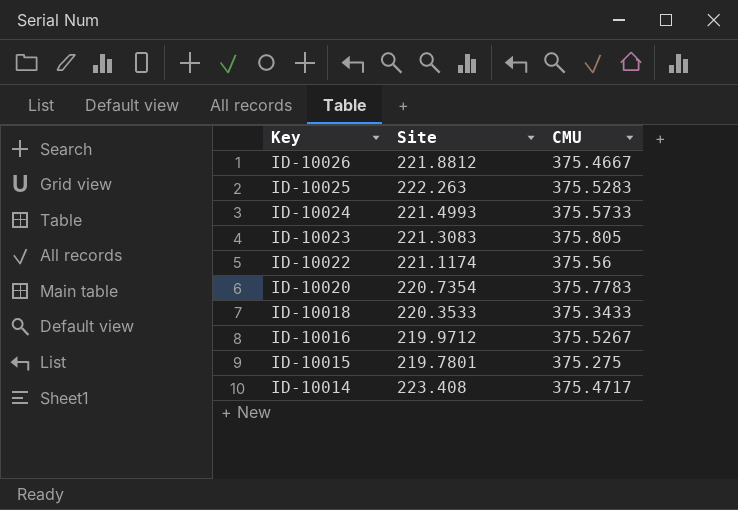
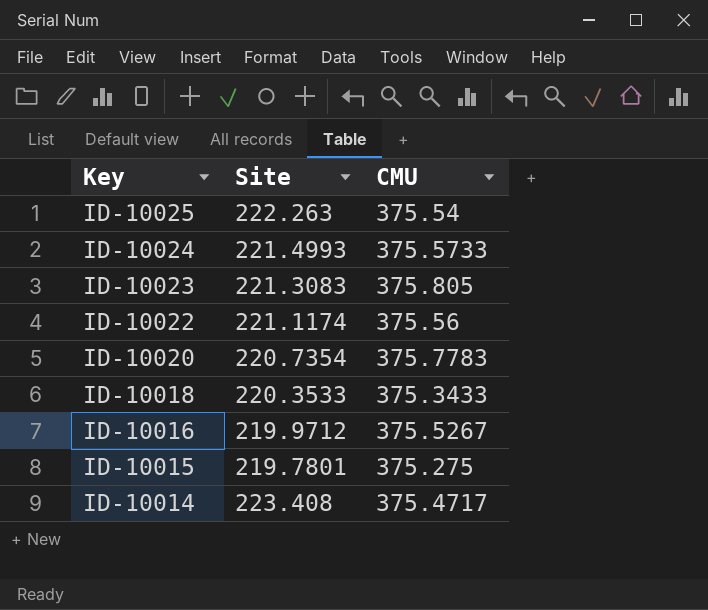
row ID-10026: 221.8812 | 375.4667 -> none
ID-10025 | CMU: 375.5283 -> 375.54

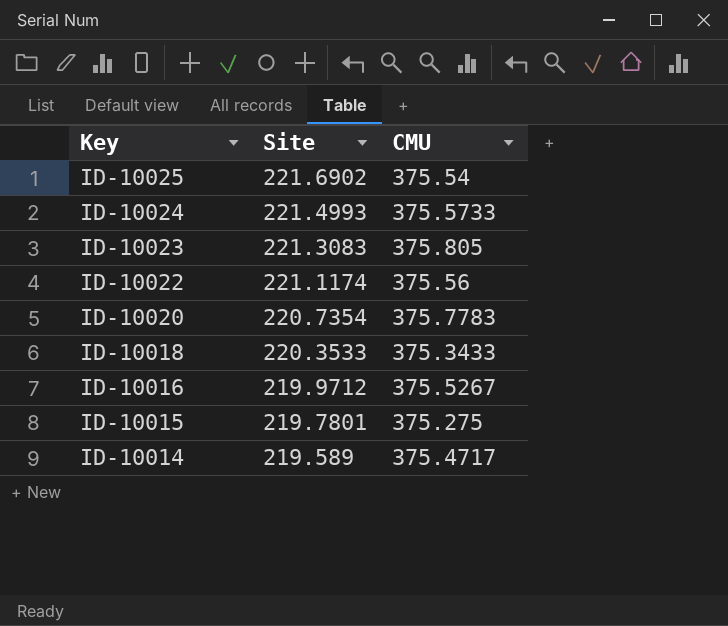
ID-10025 | Site: 222.263 -> 221.6902
ID-10014 | Site: 223.408 -> 219.589

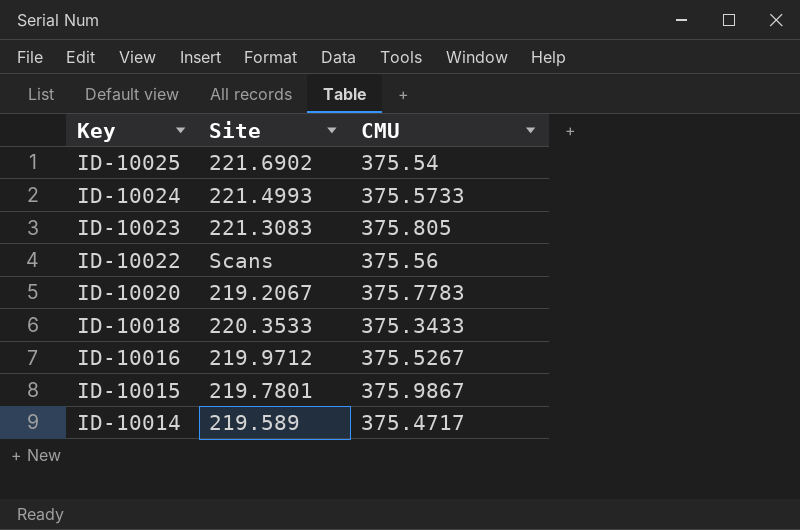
ID-10022 | Site: 221.1174 -> Scans
ID-10020 | Site: 220.7354 -> 219.2067
ID-10015 | CMU: 375.275 -> 375.9867

